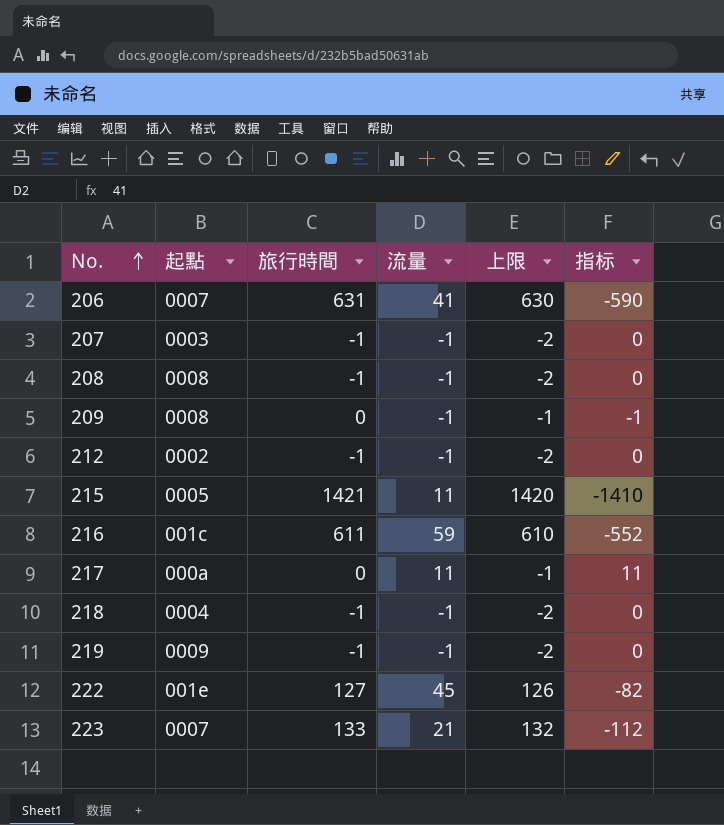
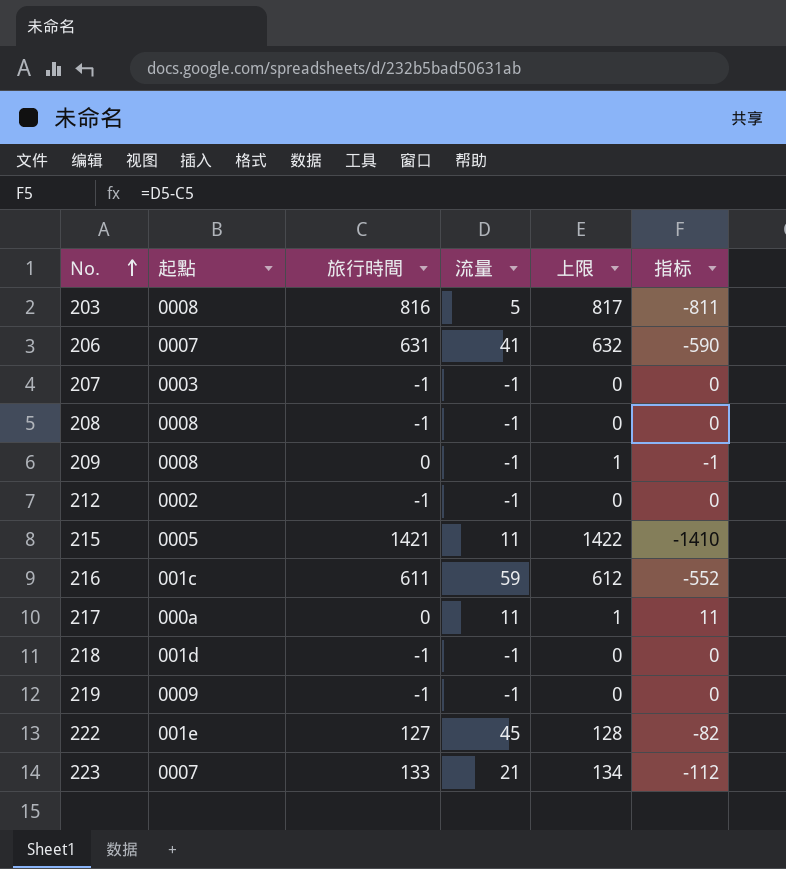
column 上限 | formula: [旅行時間] - 1 -> [旅行時間] + 1
row 203: none -> 0008 | 816 | 5 | 817 | -811
218 | 起點: 0004 -> 001d

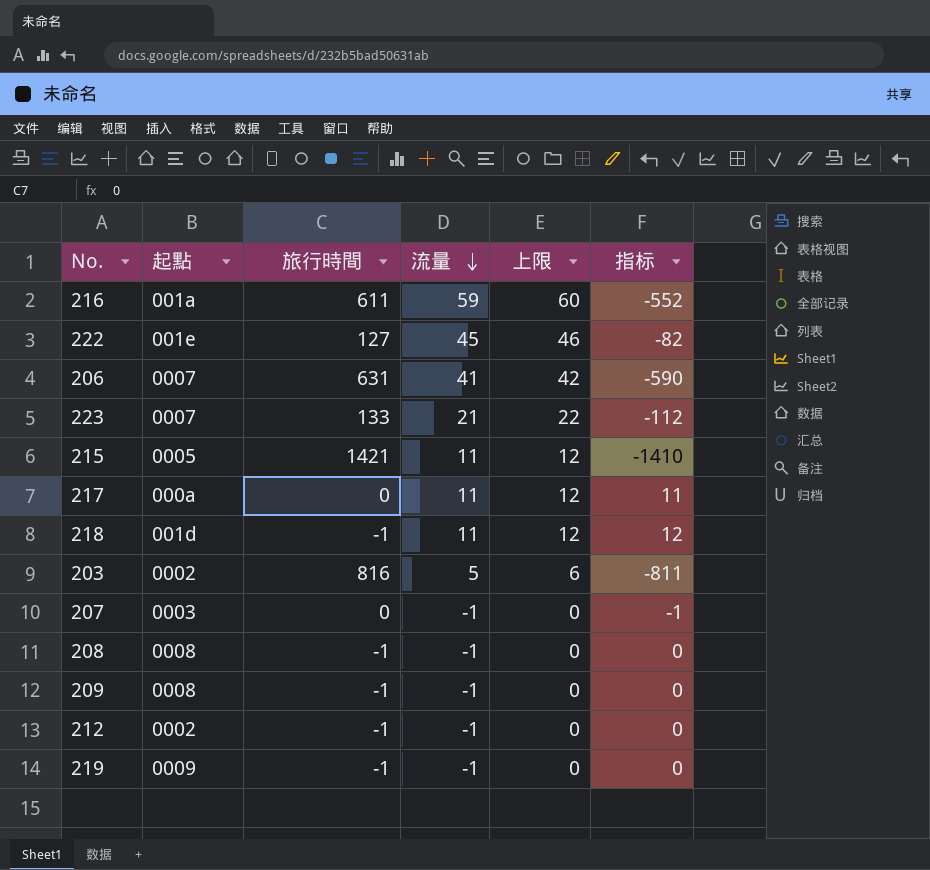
row order: No. ascending -> 流量 descending
column 上限 | formula: [旅行時間] + 1 -> [流量] + 1
216 | 起點: 001c -> 001a
218 | 流量: -1 -> 11
218 | 指标: 0 -> 12
203 | 起點: 0008 -> 0002
207 | 旅行時間: -1 -> 0
207 | 指标: 0 -> -1
209 | 旅行時間: 0 -> -1
209 | 指标: -1 -> 0

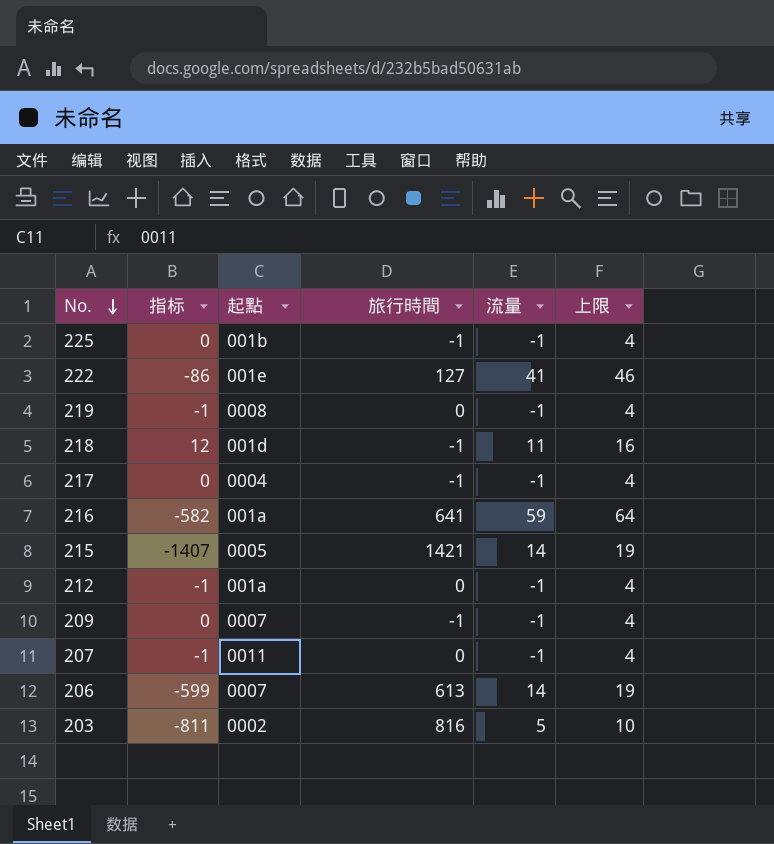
row order: 流量 descending -> No. descending
column 指标 | position: 6 -> 2
column 上限 | formula: [流量] + 1 -> [流量] + 5
row 223: 0007 | 133 | 21 | 22 | -112 -> none
row 208: 0008 | -1 | -1 | 0 | 0 -> none
row 225: none -> 0 | 001b | -1 | -1 | 4
222 | 指标: -82 -> -86
222 | 流量: 45 -> 41
219 | 指标: 0 -> -1
219 | 起點: 0009 -> 0008
219 | 旅行時間: -1 -> 0
217 | 指标: 11 -> 0
217 | 起點: 000a -> 0004
217 | 旅行時間: 0 -> -1
217 | 流量: 11 -> -1
216 | 指标: -552 -> -582
216 | 旅行時間: 611 -> 641
215 | 指标: -1410 -> -1407
215 | 流量: 11 -> 14
212 | 指标: 0 -> -1
212 | 起點: 0002 -> 001a
212 | 旅行時間: -1 -> 0
209 | 起點: 0008 -> 0007
207 | 起點: 0003 -> 0011
206 | 指标: -590 -> -599
206 | 旅行時間: 631 -> 613
206 | 流量: 41 -> 14

